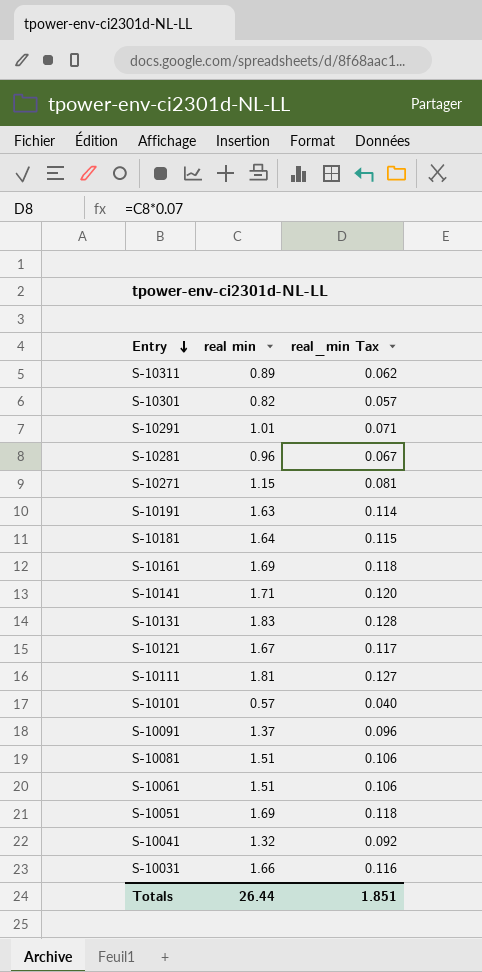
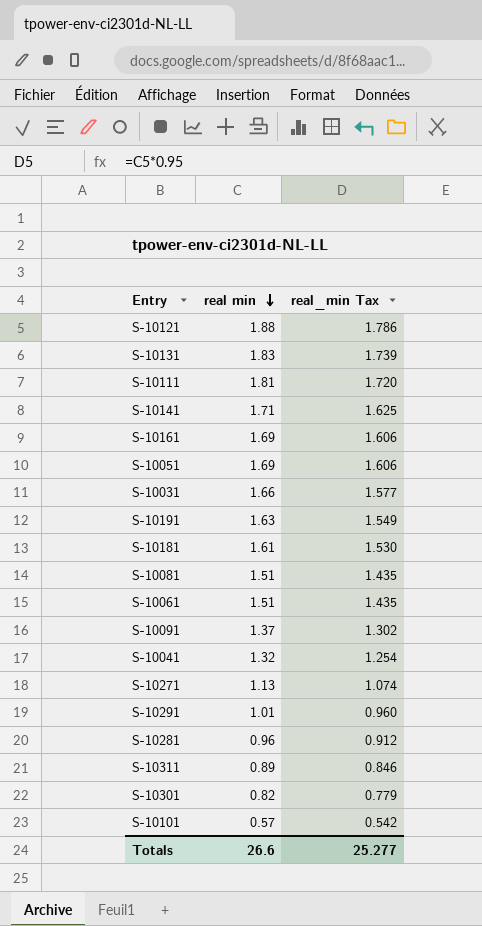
row order: Entry descending -> real min descending
column real_min Tax | formula: [real min] * 0.07 -> [real min] * 0.95
S-10121 | real min: 1.67 -> 1.88
S-10181 | real min: 1.64 -> 1.61
S-10271 | real min: 1.15 -> 1.13
Totals | real min: 26.44 -> 26.6
Totals | real_min Tax: 1.851 -> 25.277

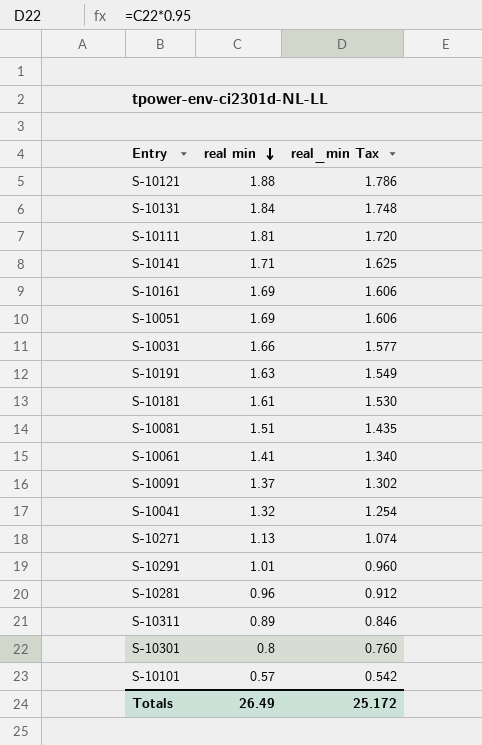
S-10131 | real min: 1.83 -> 1.84
S-10131 | real_min Tax: 1.739 -> 1.748
S-10061 | real min: 1.51 -> 1.41
S-10061 | real_min Tax: 1.435 -> 1.340
S-10301 | real min: 0.82 -> 0.8
S-10301 | real_min Tax: 0.779 -> 0.760
Totals | real min: 26.6 -> 26.49
Totals | real_min Tax: 25.277 -> 25.172

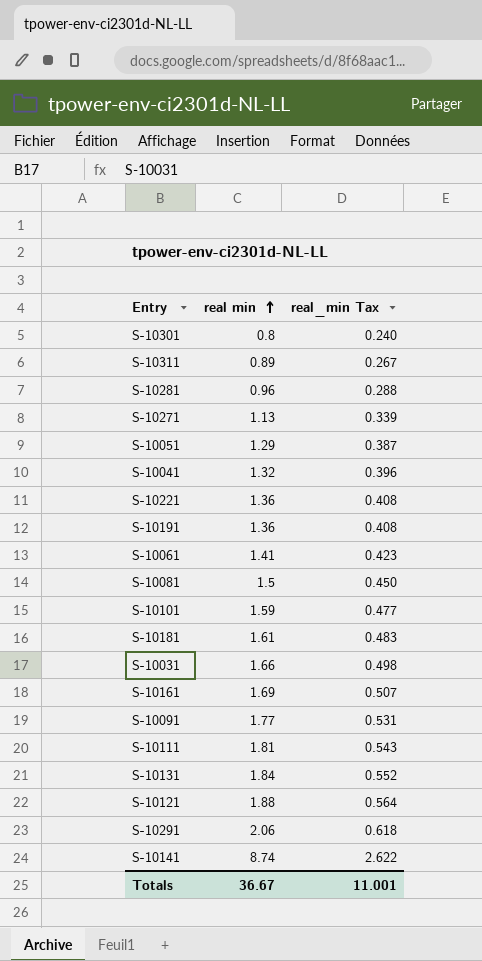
row order: real min descending -> real min ascending
column real_min Tax | formula: [real min] * 0.95 -> [real min] * 0.3
S-10051 | real min: 1.69 -> 1.29
row S-10221: none -> 1.36 | 0.408
S-10191 | real min: 1.63 -> 1.36
S-10081 | real min: 1.51 -> 1.5
S-10101 | real min: 0.57 -> 1.59
S-10091 | real min: 1.37 -> 1.77
S-10291 | real min: 1.01 -> 2.06
S-10141 | real min: 1.71 -> 8.74
Totals | real min: 26.49 -> 36.67
Totals | real_min Tax: 25.172 -> 11.001

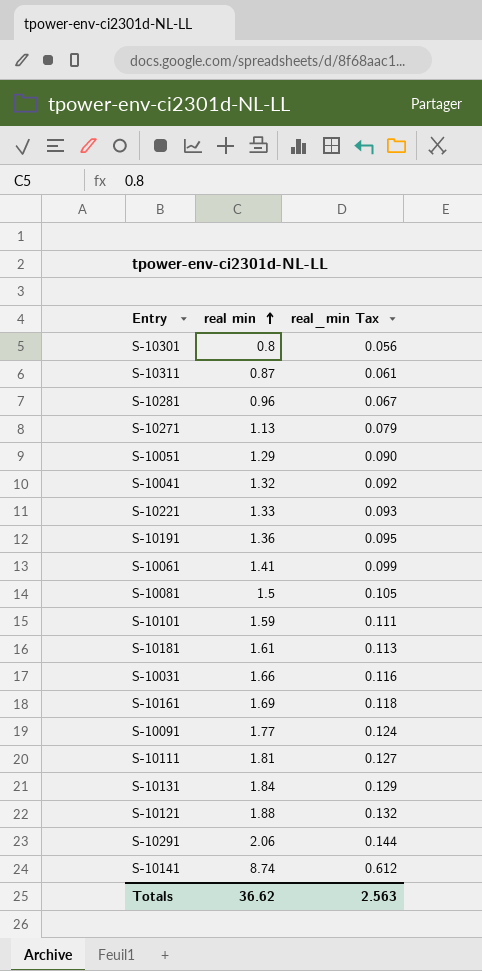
column real_min Tax | formula: [real min] * 0.3 -> [real min] * 0.07
S-10311 | real min: 0.89 -> 0.87
S-10221 | real min: 1.36 -> 1.33
Totals | real min: 36.67 -> 36.62
Totals | real_min Tax: 11.001 -> 2.563

